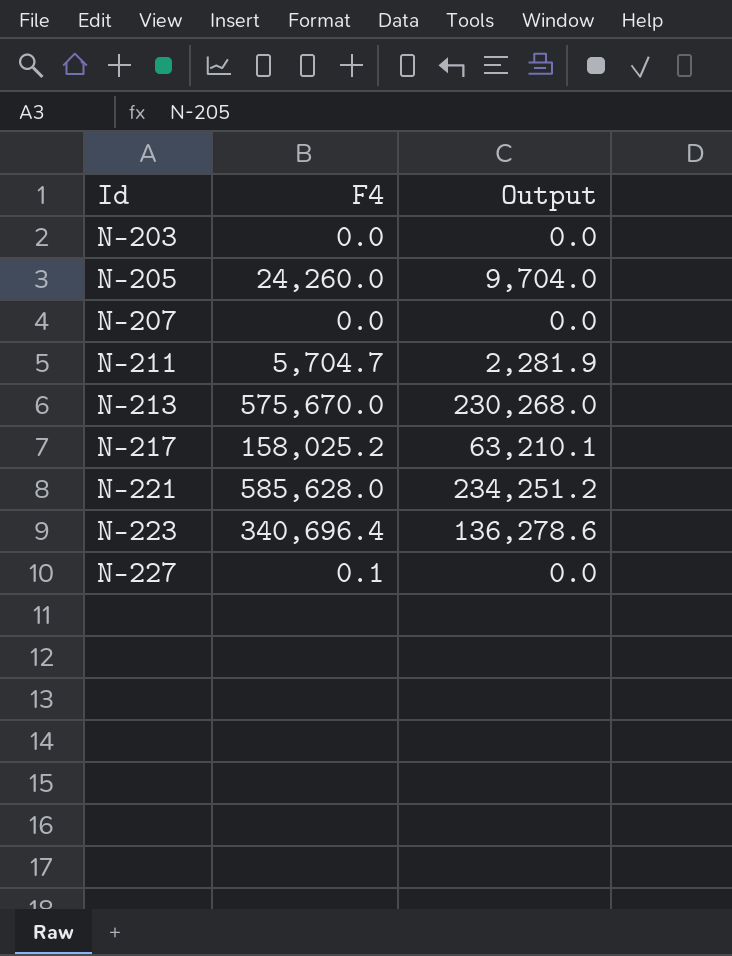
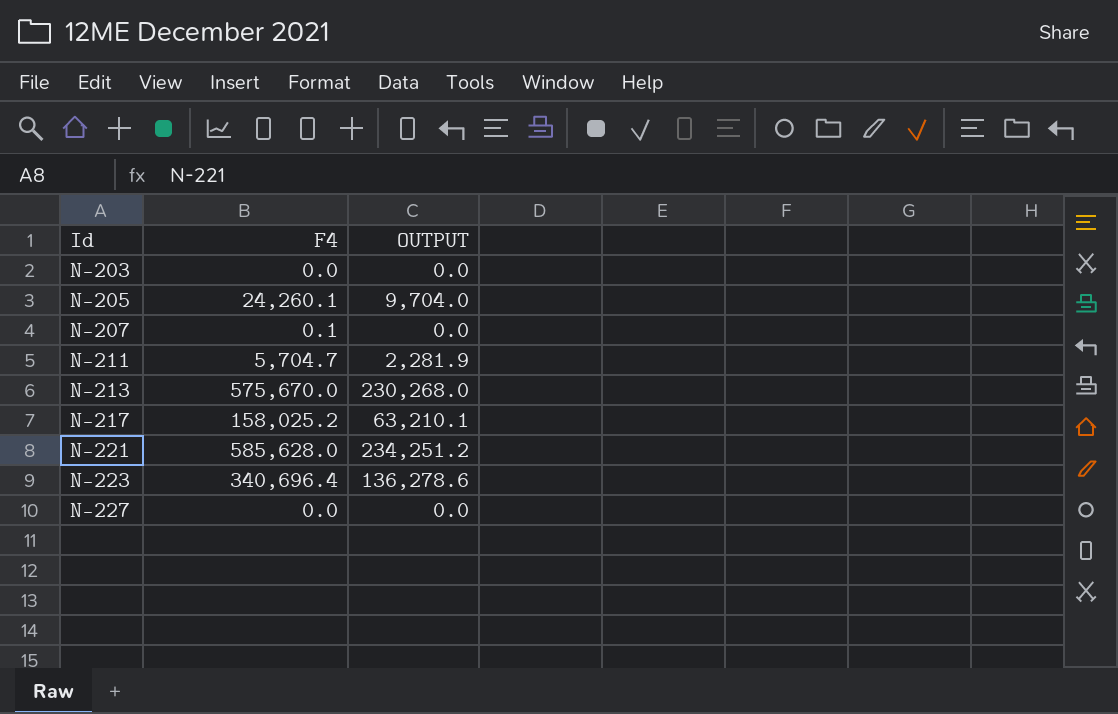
column name: Output -> OUTPUT
N-205 | F4: 24,260.0 -> 24,260.1
N-207 | F4: 0.0 -> 0.1
N-227 | F4: 0.1 -> 0.0

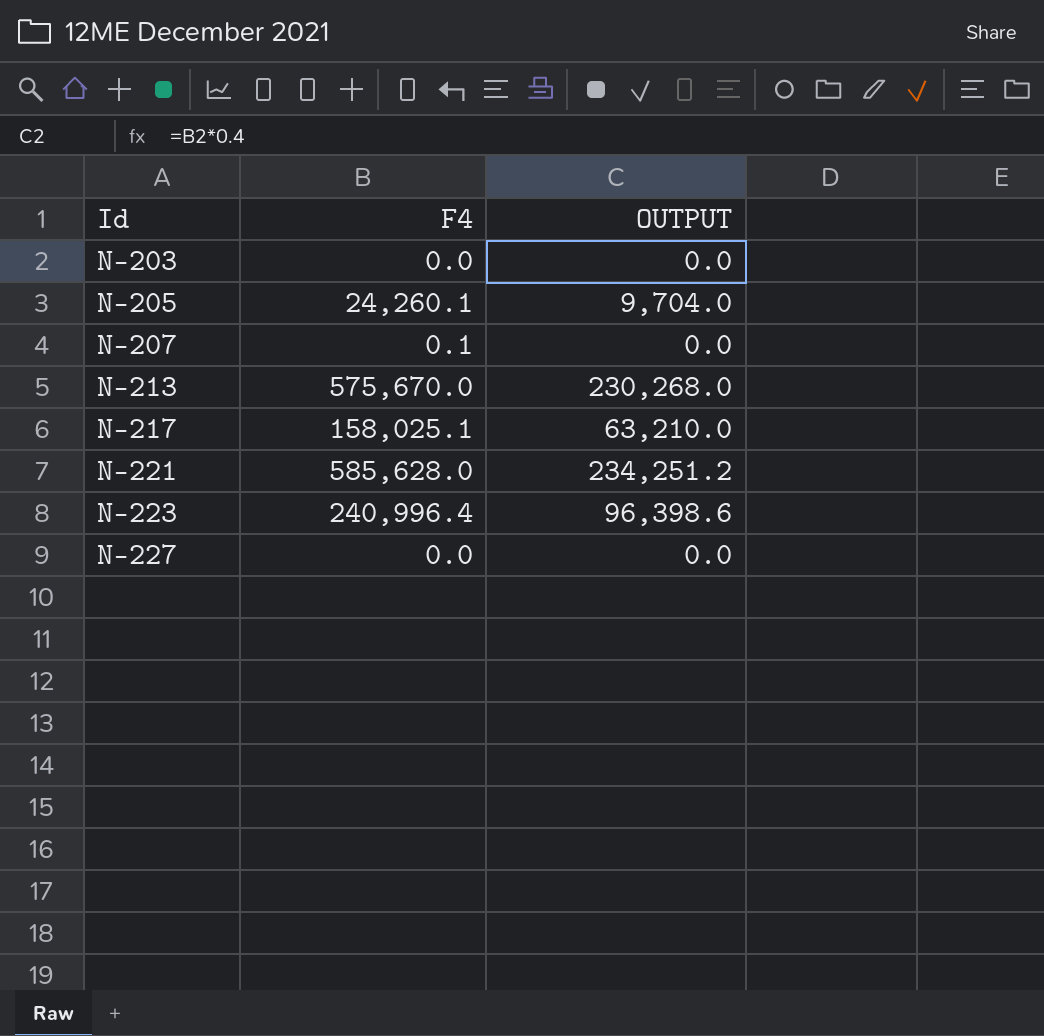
row N-211: 5,704.7 | 2,281.9 -> none
N-217 | F4: 158,025.2 -> 158,025.1
N-217 | OUTPUT: 63,210.1 -> 63,210.0
N-223 | F4: 340,696.4 -> 240,996.4
N-223 | OUTPUT: 136,278.6 -> 96,398.6

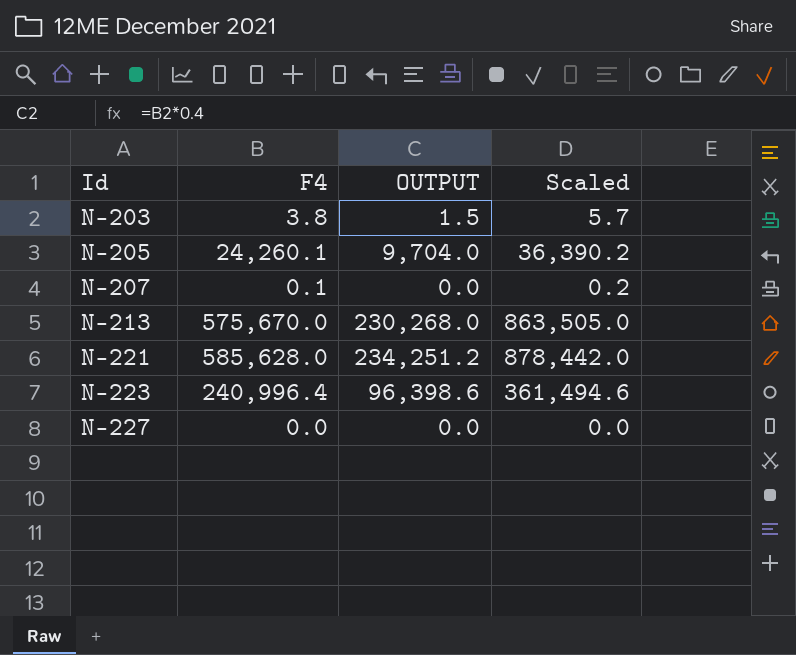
column Scaled | formula: none -> [F4] * 1.5
row N-217: 158,025.1 | 63,210.0 -> none
N-203 | F4: 0.0 -> 3.8
N-203 | OUTPUT: 0.0 -> 1.5

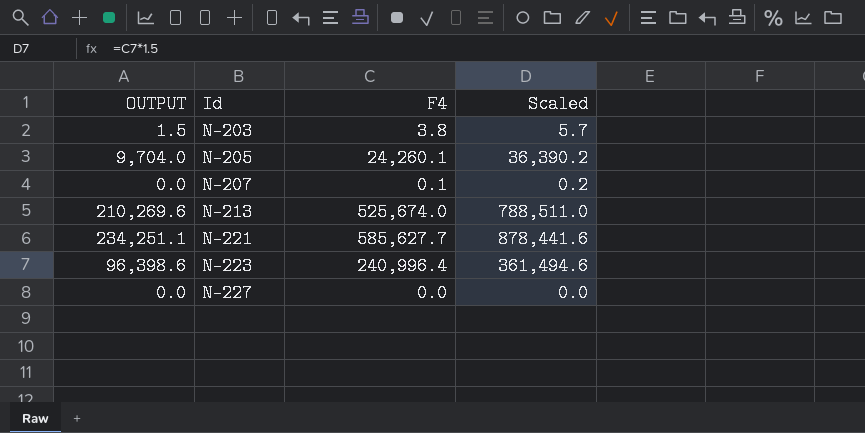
column OUTPUT | position: 3 -> 1
N-213 | OUTPUT: 230,268.0 -> 210,269.6
N-213 | F4: 575,670.0 -> 525,674.0
N-213 | Scaled: 863,505.0 -> 788,511.0
N-221 | OUTPUT: 234,251.2 -> 234,251.1
N-221 | F4: 585,628.0 -> 585,627.7
N-221 | Scaled: 878,442.0 -> 878,441.6

